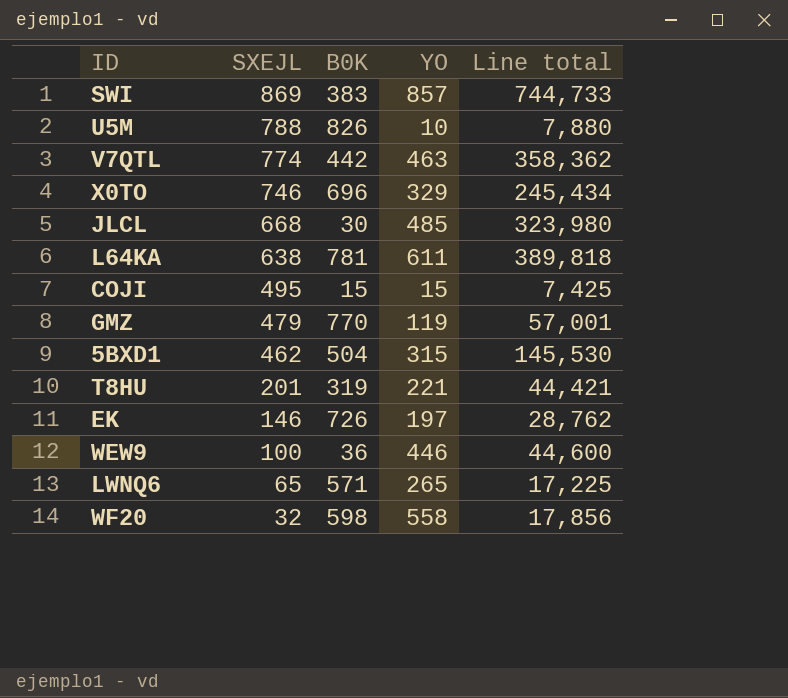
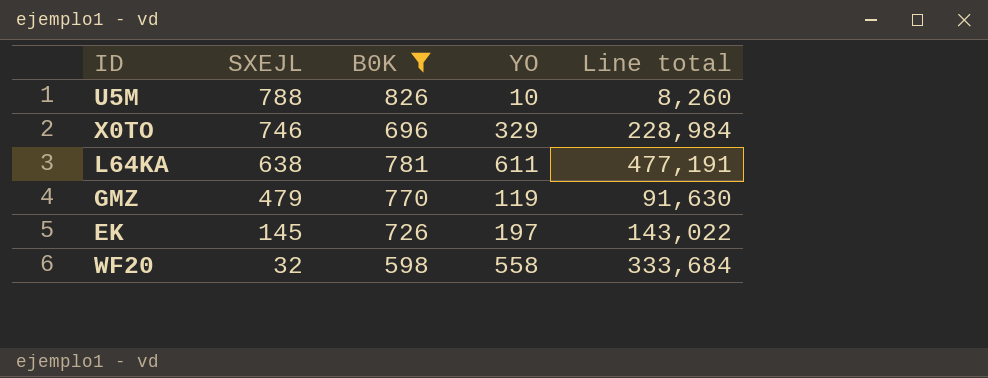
filter: none -> B0K >= 598
column Line total | formula: [SXEJL] * [YO] -> [B0K] * [YO]
EK | SXEJL: 146 -> 145

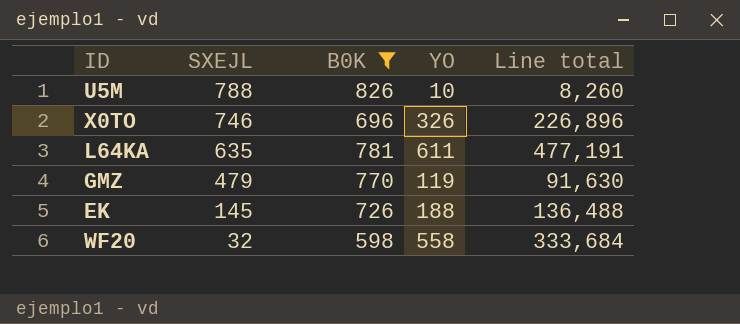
X0TO | YO: 329 -> 326
X0TO | Line total: 228,984 -> 226,896
L64KA | SXEJL: 638 -> 635
EK | YO: 197 -> 188
EK | Line total: 143,022 -> 136,488

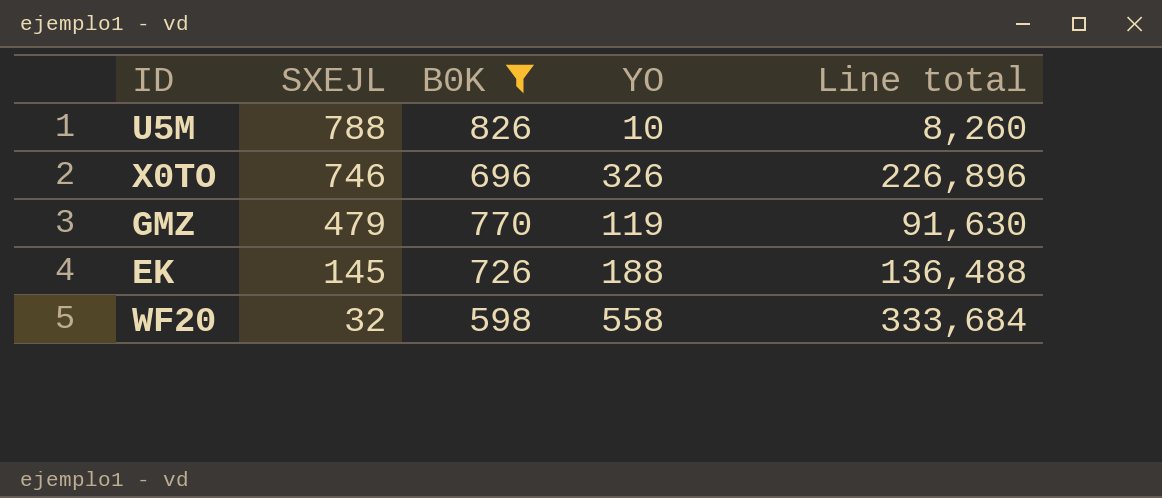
row L64KA: 635 | 781 | 611 | 477,191 -> none

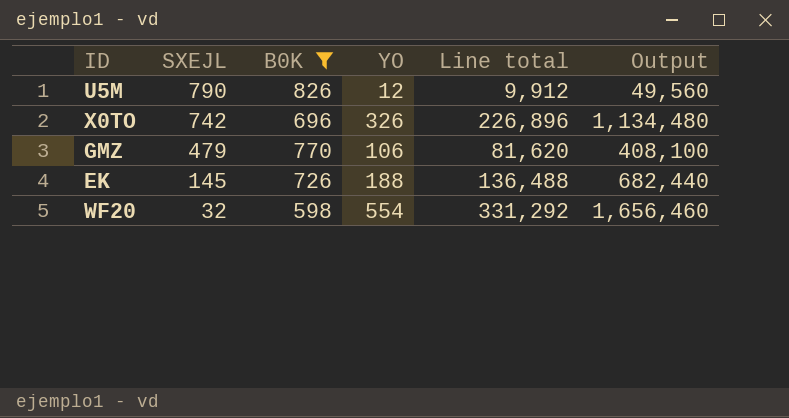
column Output | formula: none -> [Line total] * 5
U5M | SXEJL: 788 -> 790
U5M | YO: 10 -> 12
U5M | Line total: 8,260 -> 9,912
X0TO | SXEJL: 746 -> 742
GMZ | YO: 119 -> 106
GMZ | Line total: 91,630 -> 81,620
WF20 | YO: 558 -> 554
WF20 | Line total: 333,684 -> 331,292

